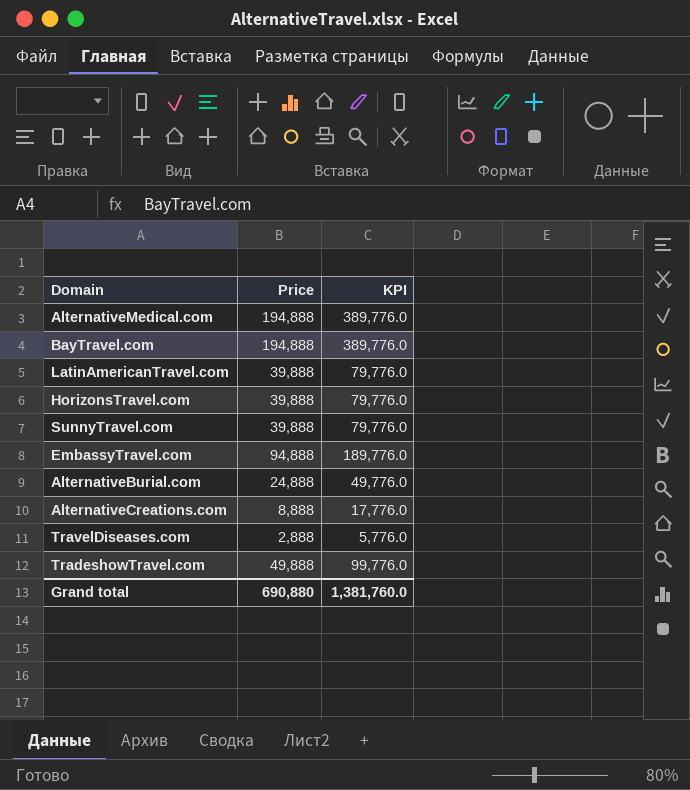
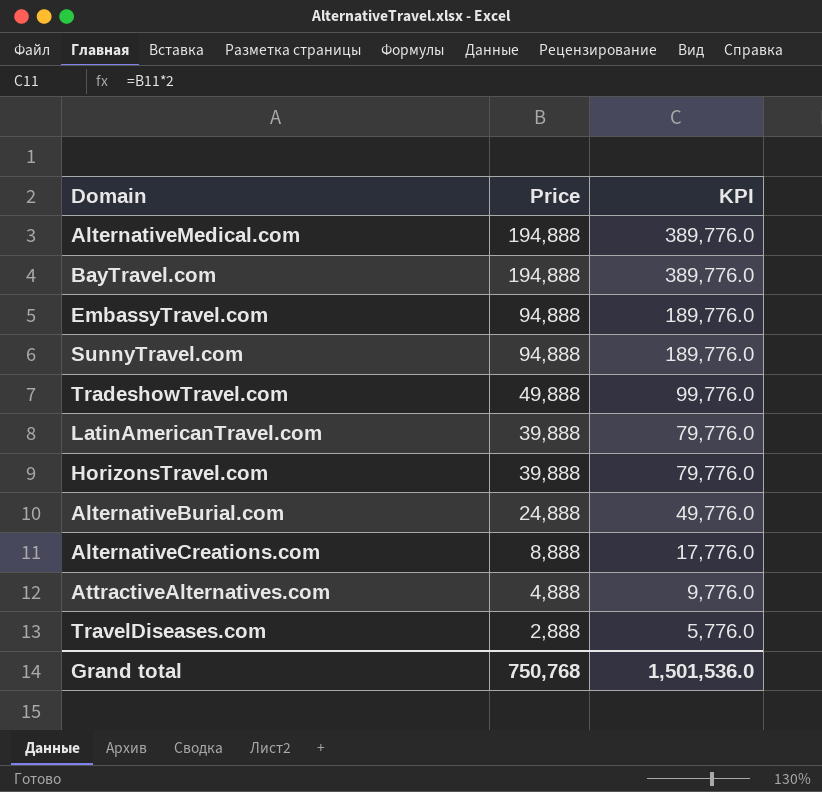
row order: none -> Price descending
SunnyTravel.com | Price: 39,888 -> 94,888
SunnyTravel.com | KPI: 79,776.0 -> 189,776.0
row AttractiveAlternatives.com: none -> 4,888 | 9,776.0
Grand total | Price: 690,880 -> 750,768
Grand total | KPI: 1,381,760.0 -> 1,501,536.0

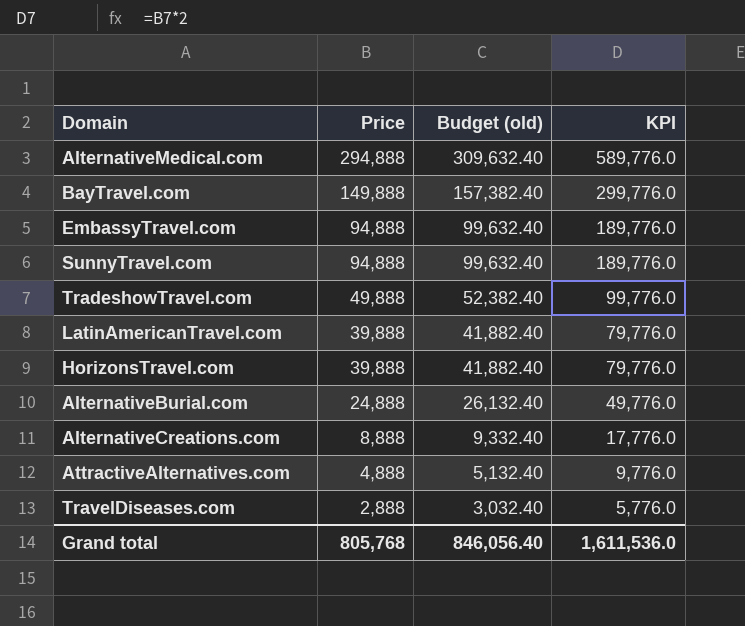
column Budget (old) | formula: none -> [Price] * 1.05
AlternativeMedical.com | Price: 194,888 -> 294,888
AlternativeMedical.com | KPI: 389,776.0 -> 589,776.0
BayTravel.com | Price: 194,888 -> 149,888
BayTravel.com | KPI: 389,776.0 -> 299,776.0
Grand total | Price: 750,768 -> 805,768
Grand total | KPI: 1,501,536.0 -> 1,611,536.0

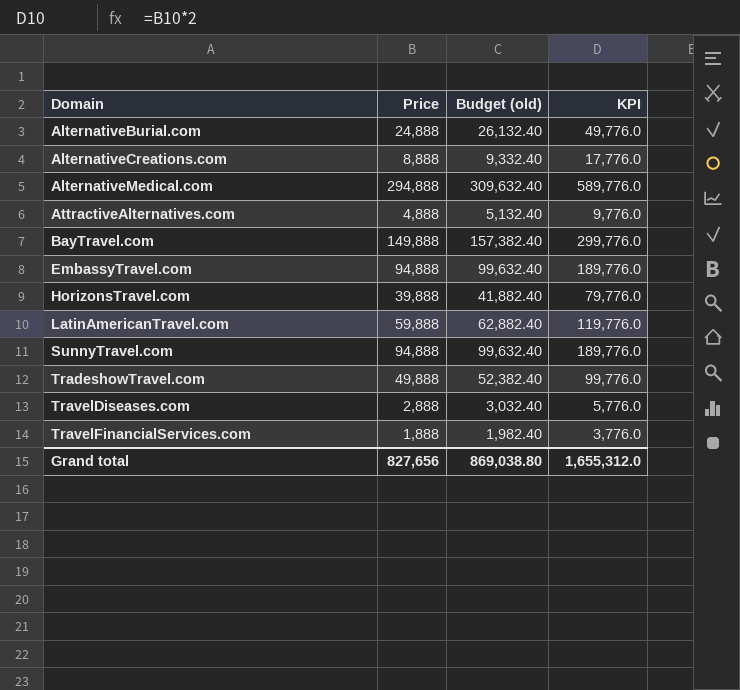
row order: Price descending -> Domain ascending
LatinAmericanTravel.com | Price: 39,888 -> 59,888
LatinAmericanTravel.com | Budget (old): 41,882.40 -> 62,882.40
LatinAmericanTravel.com | KPI: 79,776.0 -> 119,776.0
row TravelFinancialServices.com: none -> 1,888 | 1,982.40 | 3,776.0
Grand total | Price: 805,768 -> 827,656
Grand total | Budget (old): 846,056.40 -> 869,038.80
Grand total | KPI: 1,611,536.0 -> 1,655,312.0

